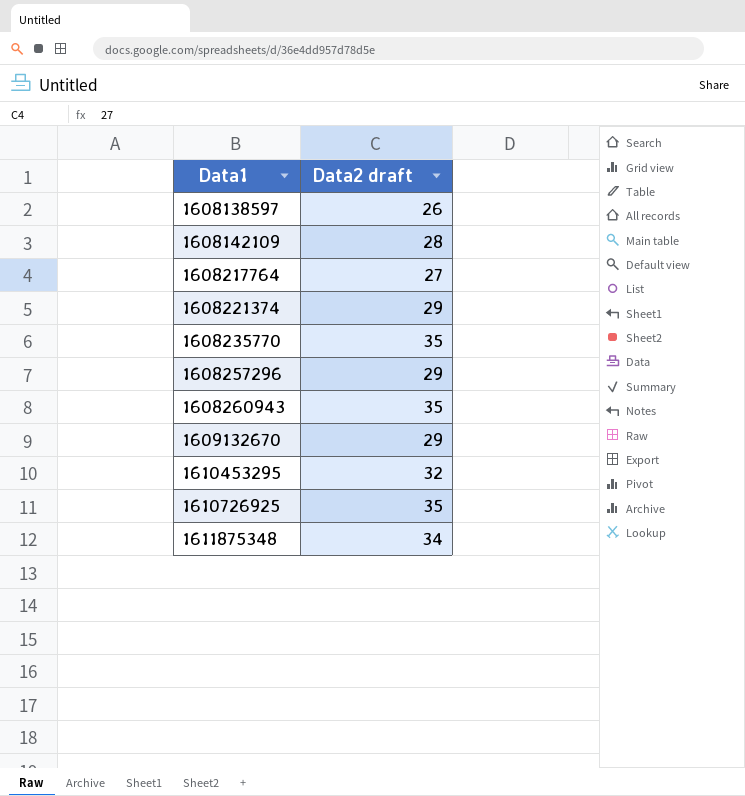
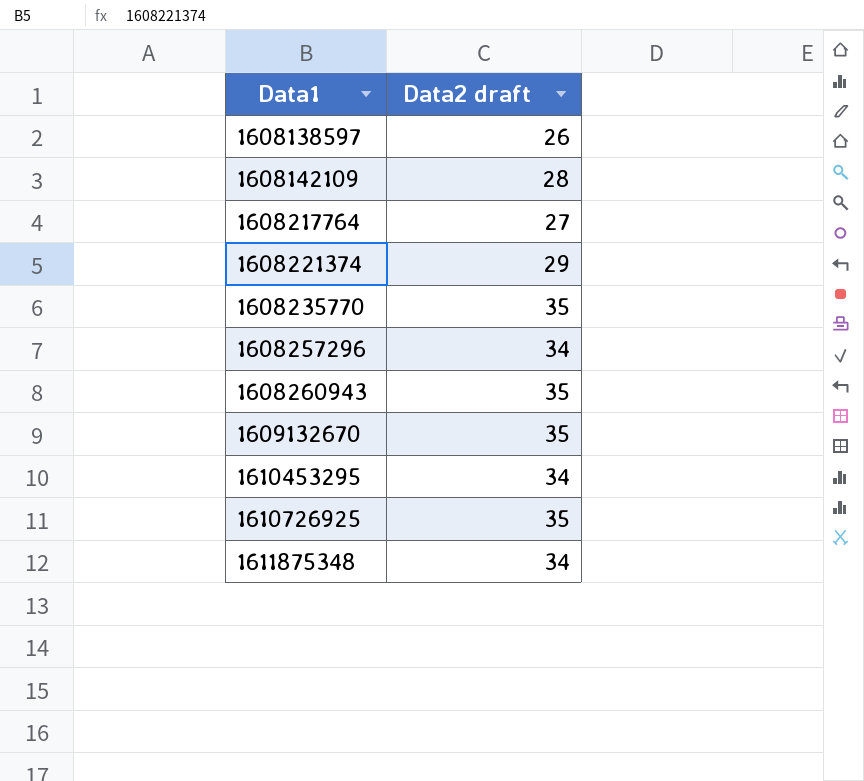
1608257296 | Data2 draft: 29 -> 34
1609132670 | Data2 draft: 29 -> 35
1610453295 | Data2 draft: 32 -> 34

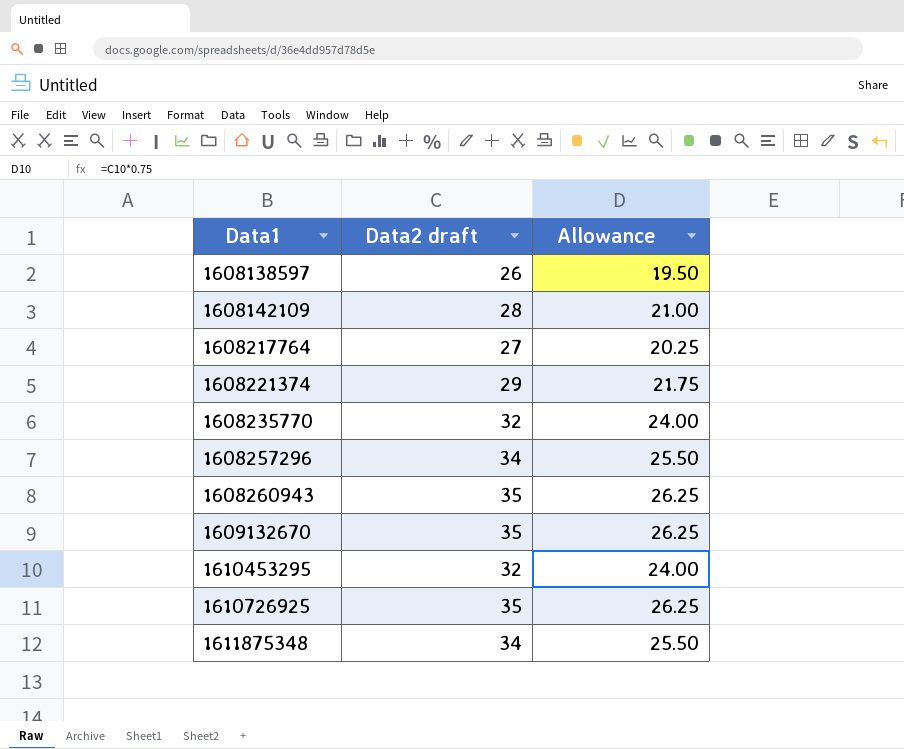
column Allowance | formula: none -> [Data2 draft] * 0.75
1608235770 | Data2 draft: 35 -> 32
1610453295 | Data2 draft: 34 -> 32

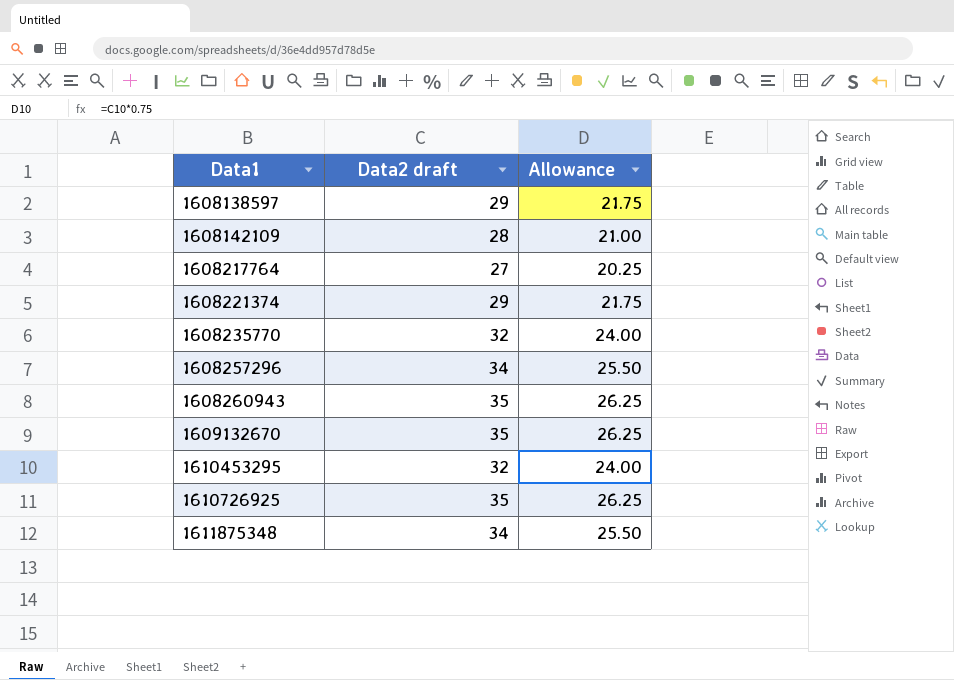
1608138597 | Data2 draft: 26 -> 29
1608138597 | Allowance: 19.50 -> 21.75

